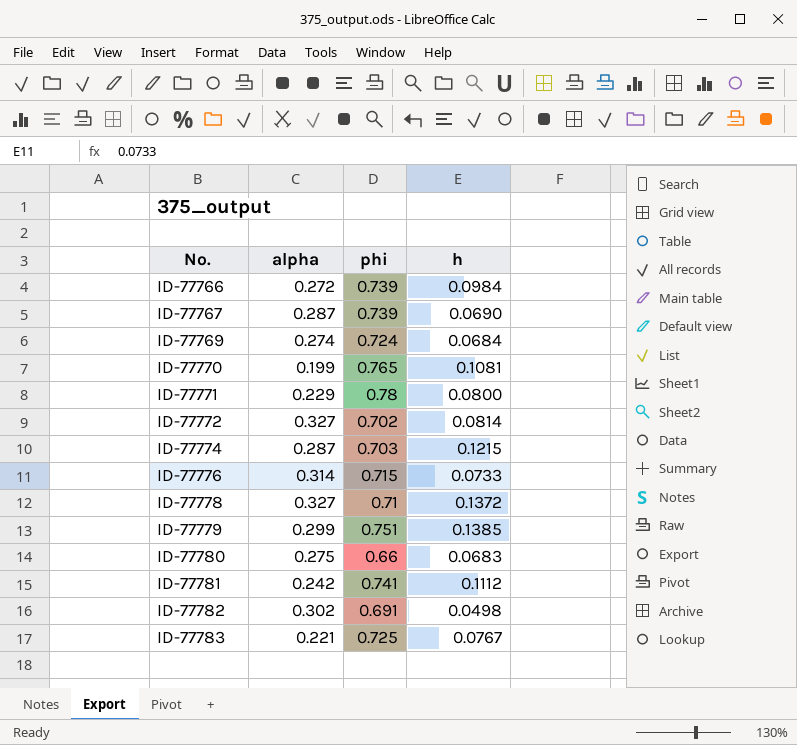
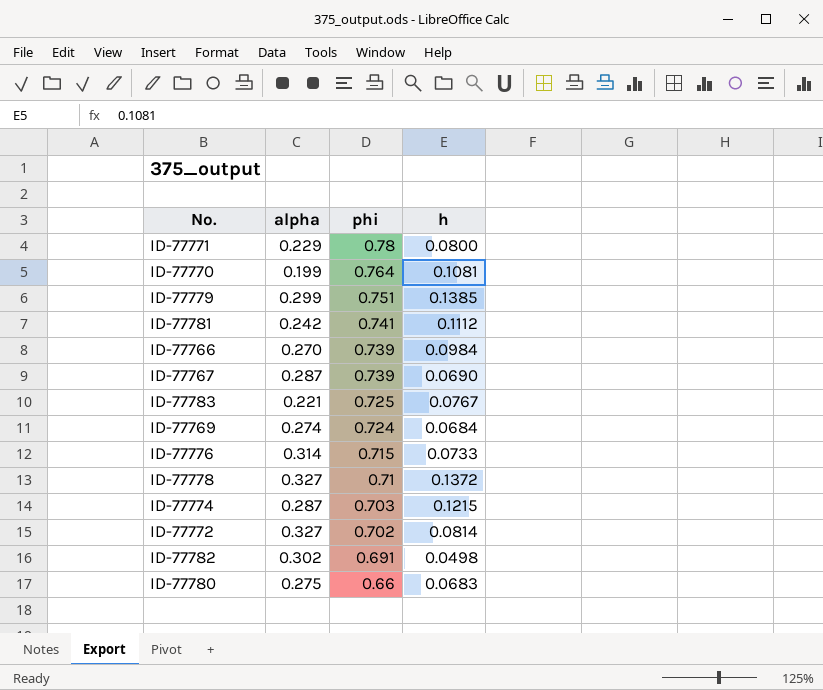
row order: No. ascending -> phi descending
ID-77770 | phi: 0.765 -> 0.764
ID-77766 | alpha: 0.272 -> 0.270

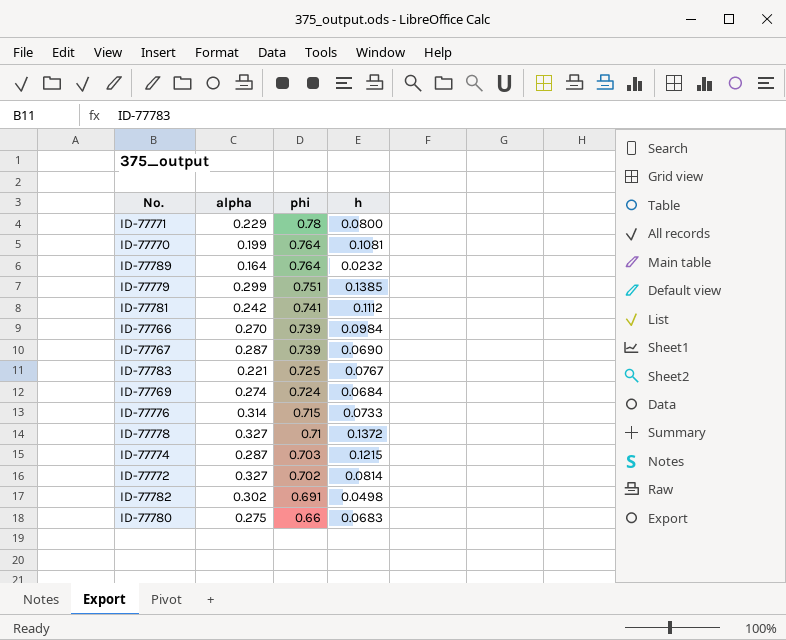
row ID-77789: none -> 0.164 | 0.764 | 0.0232

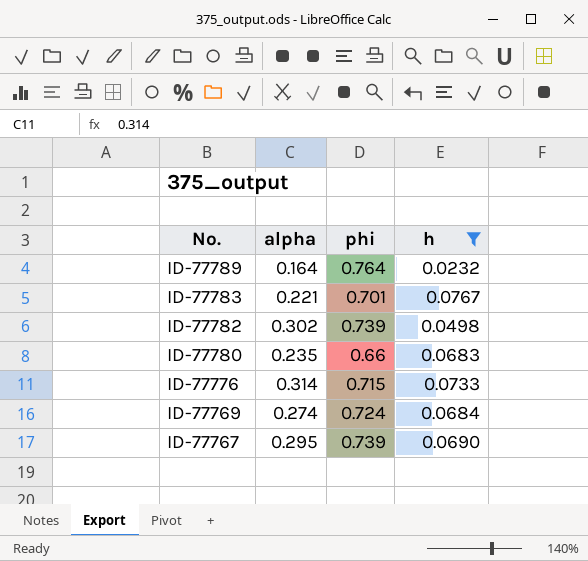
filter: none -> h <= 0.0767
row order: phi descending -> No. descending
ID-77783 | phi: 0.725 -> 0.701
ID-77782 | phi: 0.691 -> 0.739
ID-77780 | alpha: 0.275 -> 0.235
ID-77767 | alpha: 0.287 -> 0.295

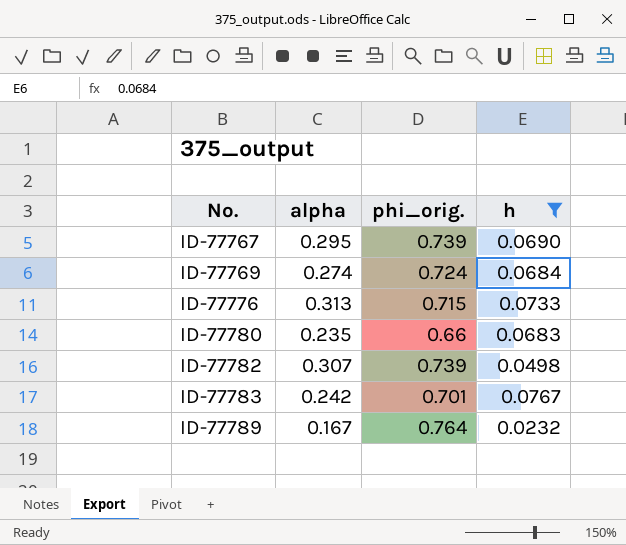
row order: No. descending -> No. ascending
column name: phi -> phi_orig.
ID-77776 | alpha: 0.314 -> 0.313
ID-77782 | alpha: 0.302 -> 0.307
ID-77783 | alpha: 0.221 -> 0.242
ID-77789 | alpha: 0.164 -> 0.167

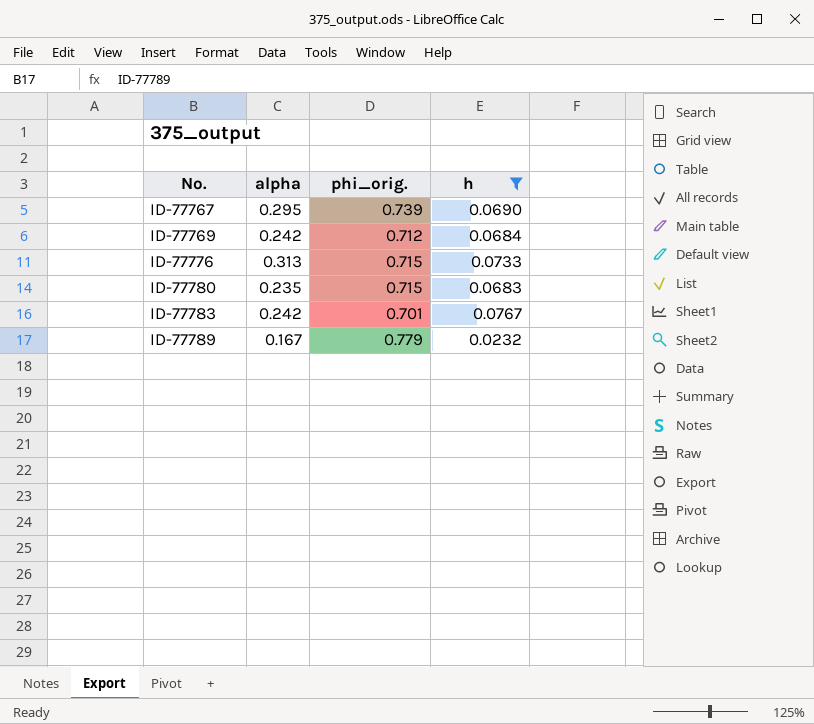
row ID-77782: 0.307 | 0.739 | 0.0498 -> none
ID-77769 | alpha: 0.274 -> 0.242
ID-77769 | phi_orig.: 0.724 -> 0.712
ID-77780 | phi_orig.: 0.66 -> 0.715
ID-77789 | phi_orig.: 0.764 -> 0.779

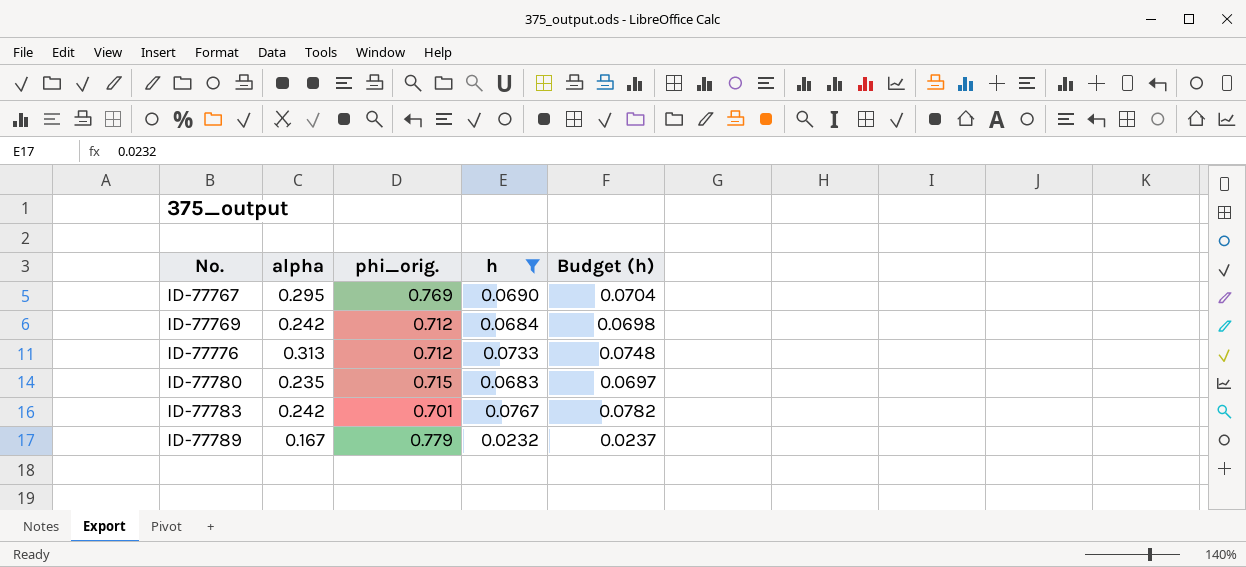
column Budget (h) | formula: none -> [h] * 1.02
ID-77767 | phi_orig.: 0.739 -> 0.769
ID-77776 | phi_orig.: 0.715 -> 0.712

